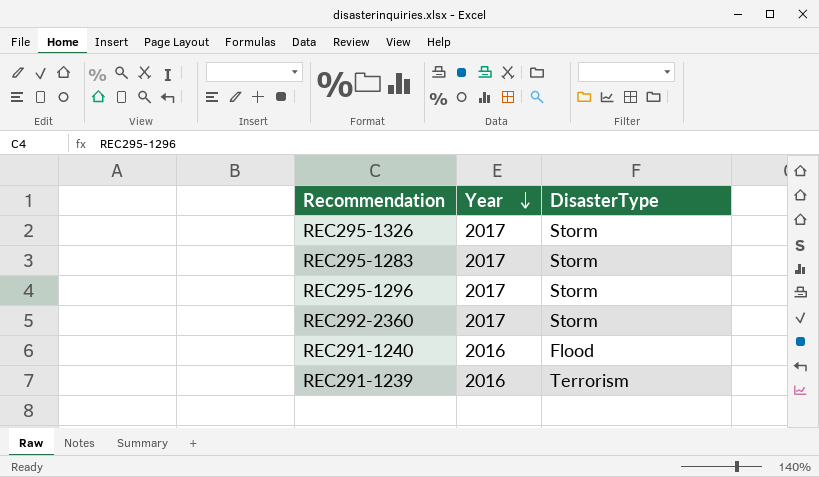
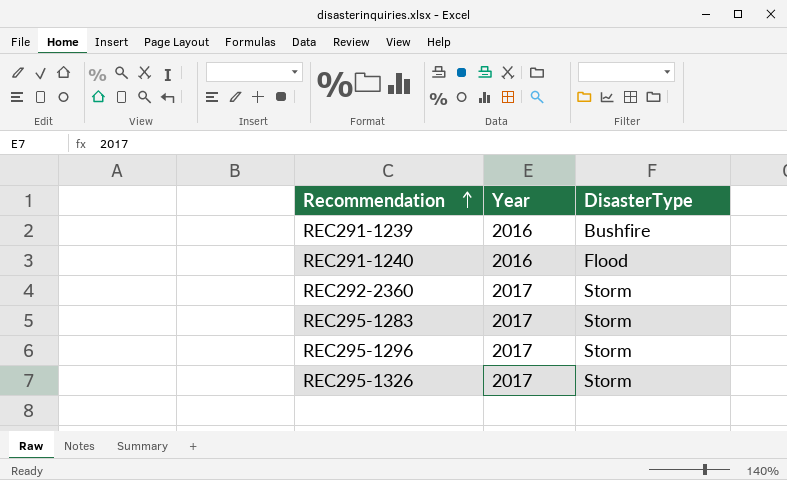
row order: Year descending -> Recommendation ascending
REC291-1239 | DisasterType: Terrorism -> Bushfire

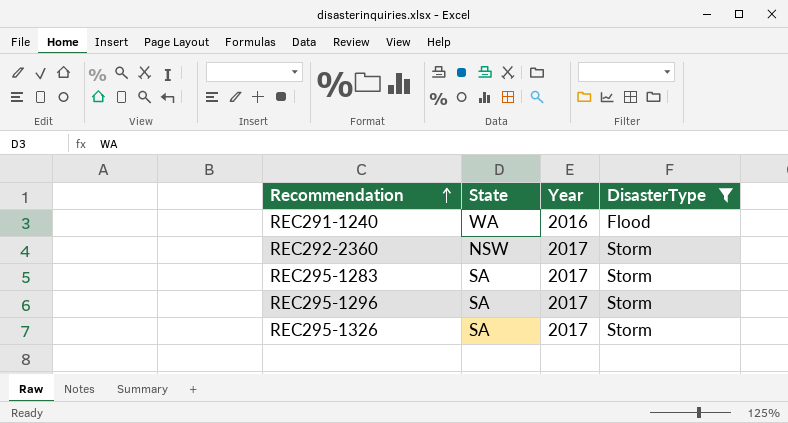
filter: none -> DisasterType != Bushfire
column State | position: none -> 2

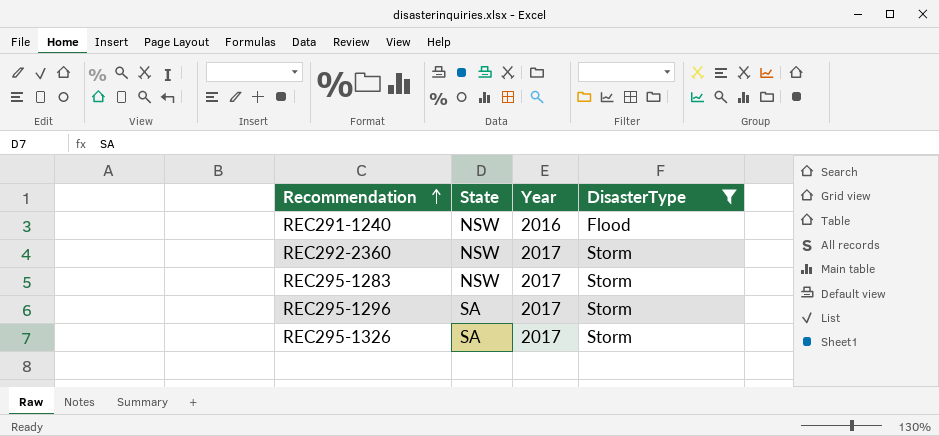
REC291-1240 | State: WA -> NSW
REC295-1283 | State: SA -> NSW

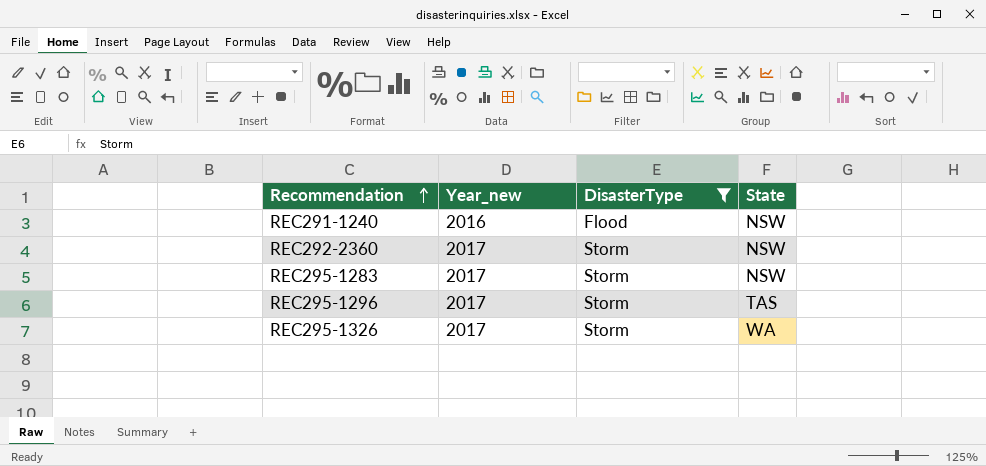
column name: Year -> Year_new
column State | position: 2 -> 4
REC295-1296 | State: SA -> TAS
REC295-1326 | State: SA -> WA

